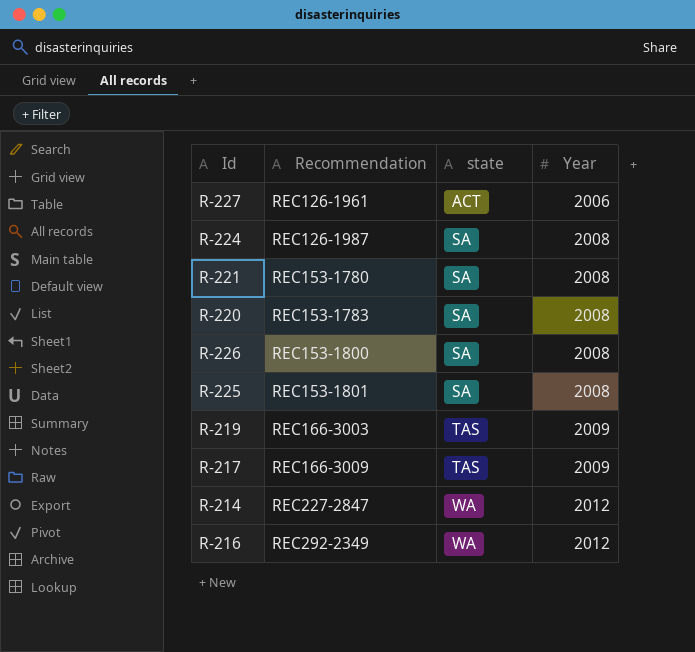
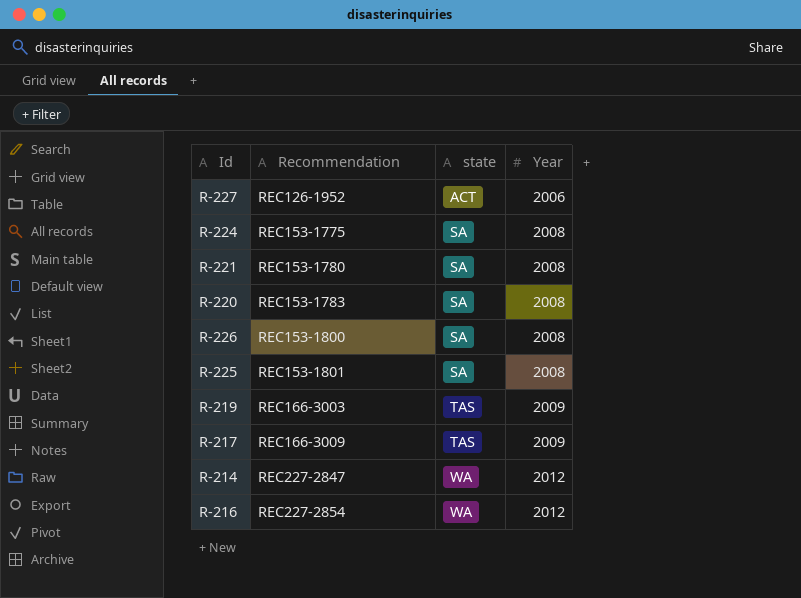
R-227 | Recommendation: REC126-1961 -> REC126-1952
R-224 | Recommendation: REC126-1987 -> REC153-1775
R-216 | Recommendation: REC292-2349 -> REC227-2854

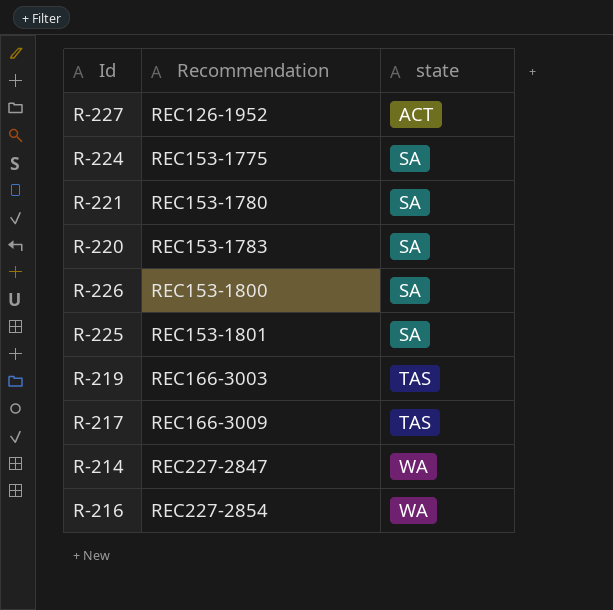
column Year | position: 4 -> none

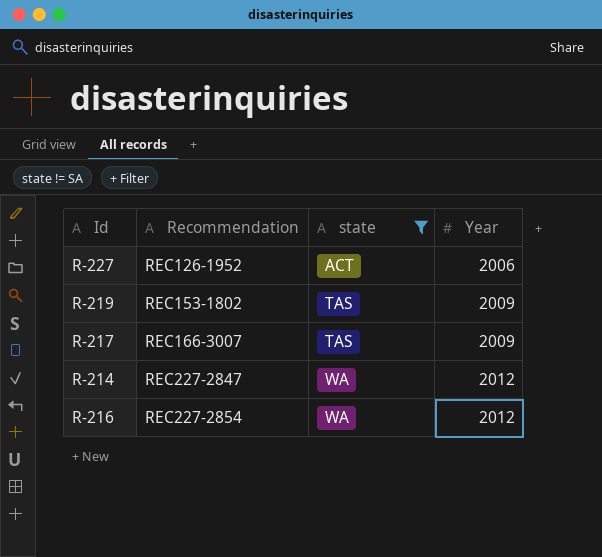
filter: none -> state != SA
column Year | position: none -> 4
R-219 | Recommendation: REC166-3003 -> REC153-1802
R-217 | Recommendation: REC166-3009 -> REC166-3007

